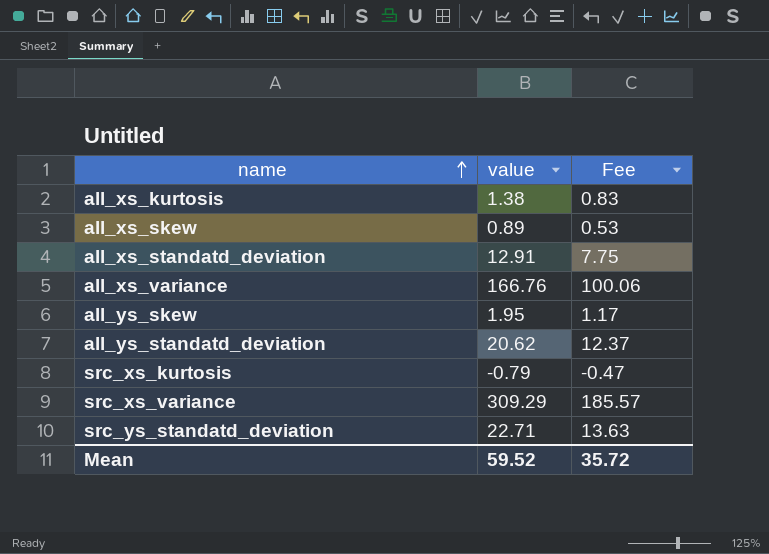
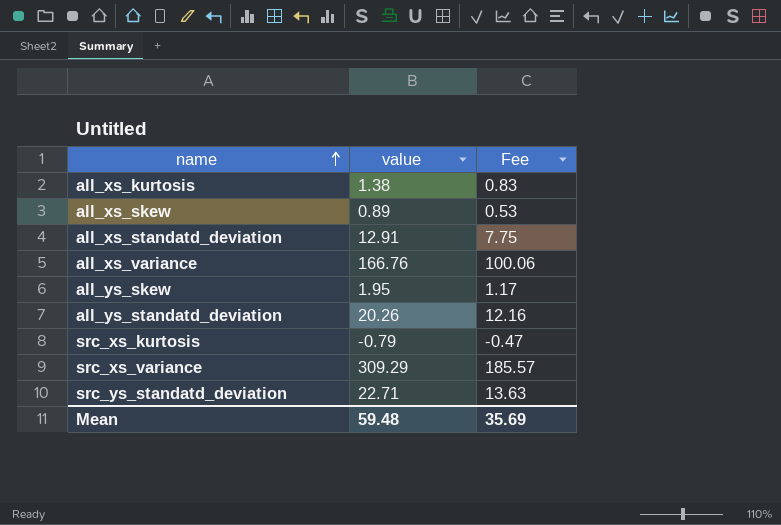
all_ys_standatd_deviation | value: 20.62 -> 20.26
all_ys_standatd_deviation | Fee: 12.37 -> 12.16
Mean | value: 59.52 -> 59.48
Mean | Fee: 35.72 -> 35.69

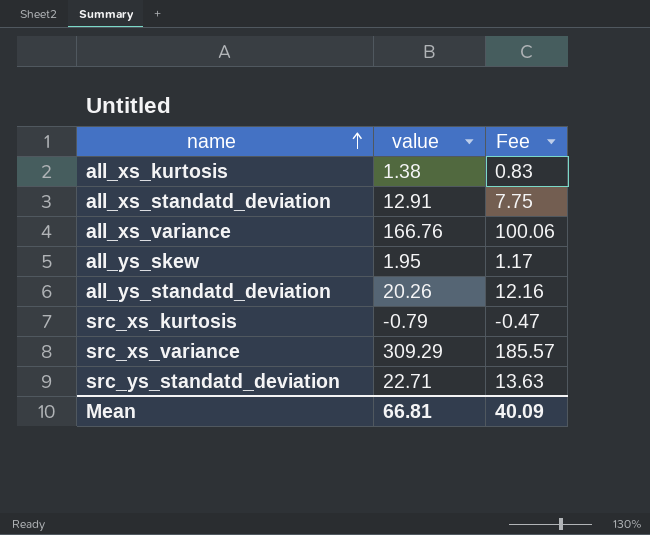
row all_xs_skew: 0.89 | 0.53 -> none
Mean | value: 59.48 -> 66.81
Mean | Fee: 35.69 -> 40.09

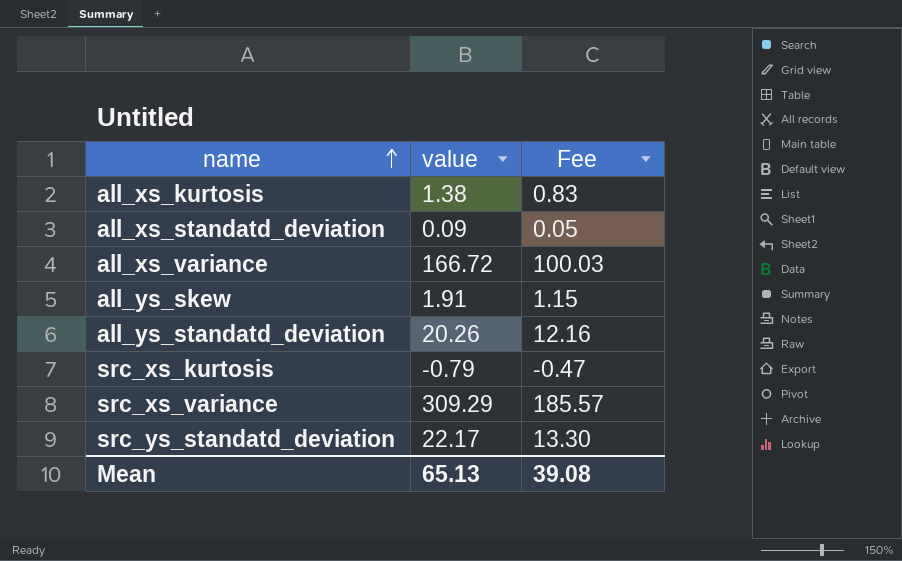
all_xs_standatd_deviation | value: 12.91 -> 0.09
all_xs_standatd_deviation | Fee: 7.75 -> 0.05
all_xs_variance | value: 166.76 -> 166.72
all_xs_variance | Fee: 100.06 -> 100.03
all_ys_skew | value: 1.95 -> 1.91
all_ys_skew | Fee: 1.17 -> 1.15
src_ys_standatd_deviation | value: 22.71 -> 22.17
src_ys_standatd_deviation | Fee: 13.63 -> 13.30
Mean | value: 66.81 -> 65.13
Mean | Fee: 40.09 -> 39.08

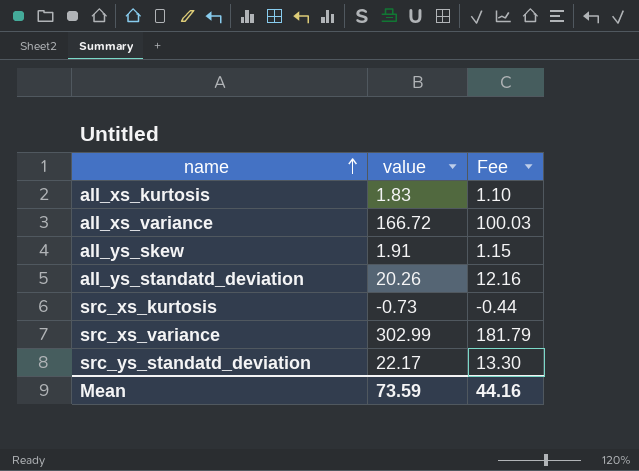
row all_xs_standatd_deviation: 0.09 | 0.05 -> none
all_xs_kurtosis | value: 1.38 -> 1.83
all_xs_kurtosis | Fee: 0.83 -> 1.10
src_xs_kurtosis | value: -0.79 -> -0.73
src_xs_kurtosis | Fee: -0.47 -> -0.44
src_xs_variance | value: 309.29 -> 302.99
src_xs_variance | Fee: 185.57 -> 181.79
Mean | value: 65.13 -> 73.59
Mean | Fee: 39.08 -> 44.16

